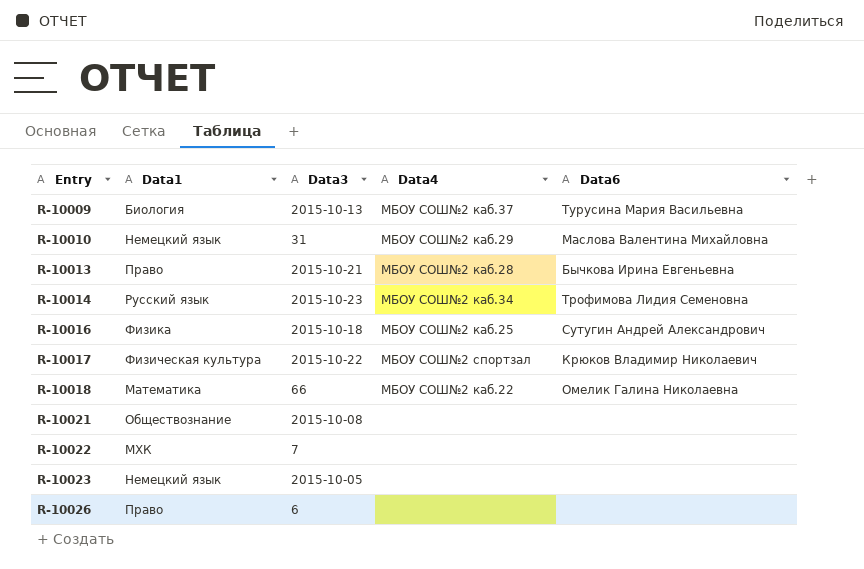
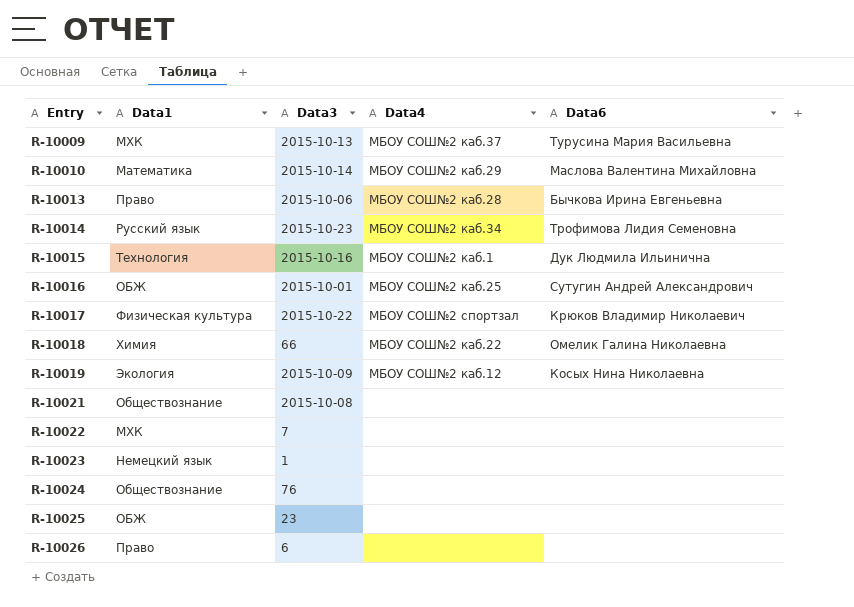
R-10009 | Data1: Биология -> МХК
R-10010 | Data1: Немецкий язык -> Математика
R-10010 | Data3: 31 -> 2015-10-14
R-10013 | Data3: 2015-10-21 -> 2015-10-06
row R-10015: none -> Технология | 2015-10-16 | МБОУ СОШ№2 каб.1 | Дук Людмила Ильинична
R-10016 | Data1: Физика -> ОБЖ
R-10016 | Data3: 2015-10-18 -> 2015-10-01
R-10018 | Data1: Математика -> Химия
row R-10019: none -> Экология | 2015-10-09 | МБОУ СОШ№2 каб.12 | Косых Нина Николаевна
R-10023 | Data3: 2015-10-05 -> 1
row R-10024: none -> Обществознание | 76 | none | none
row R-10025: none -> ОБЖ | 23 | none | none

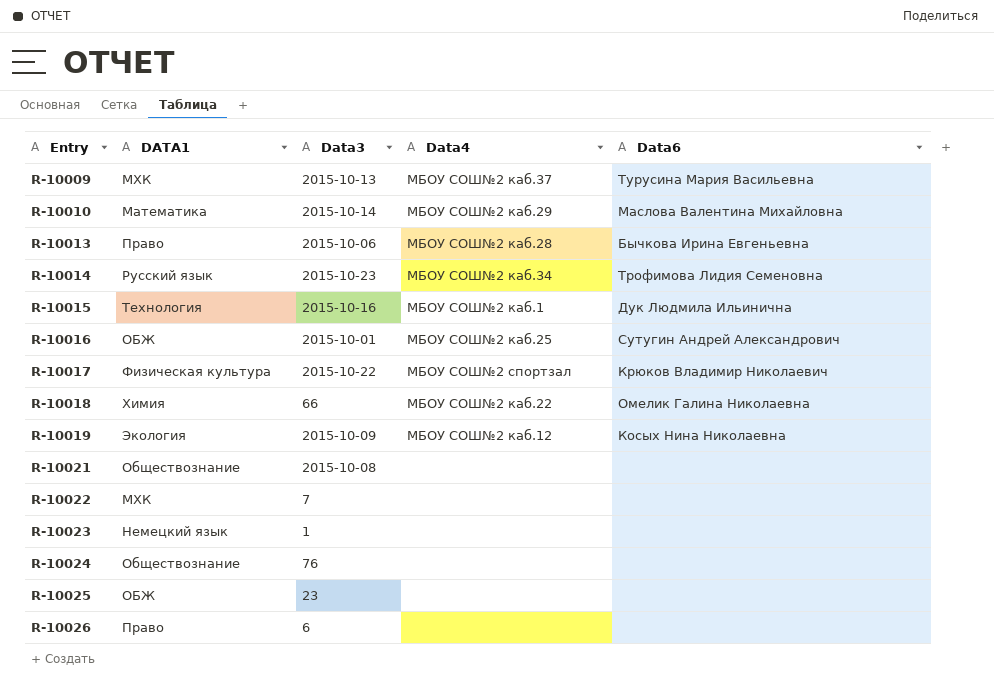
column name: Data1 -> DATA1

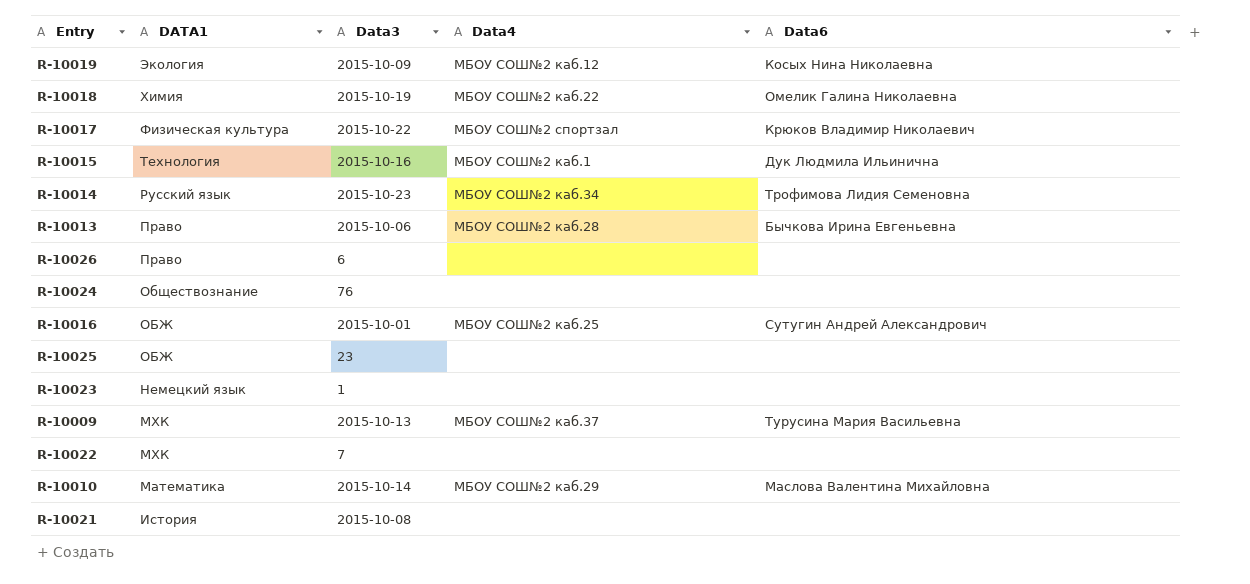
row order: Entry ascending -> DATA1 descending
R-10018 | Data3: 66 -> 2015-10-19
R-10021 | DATA1: Обществознание -> История

